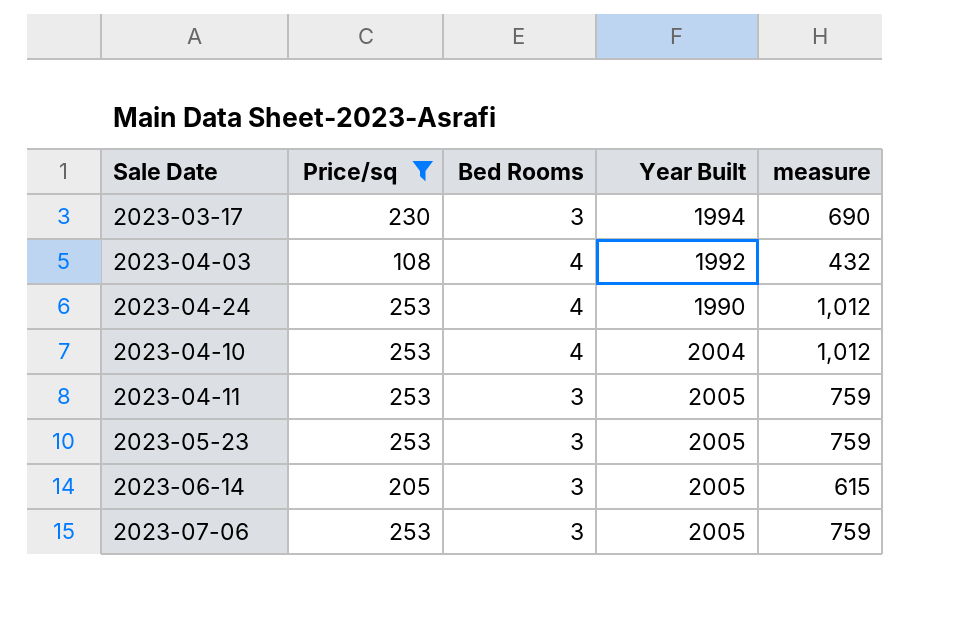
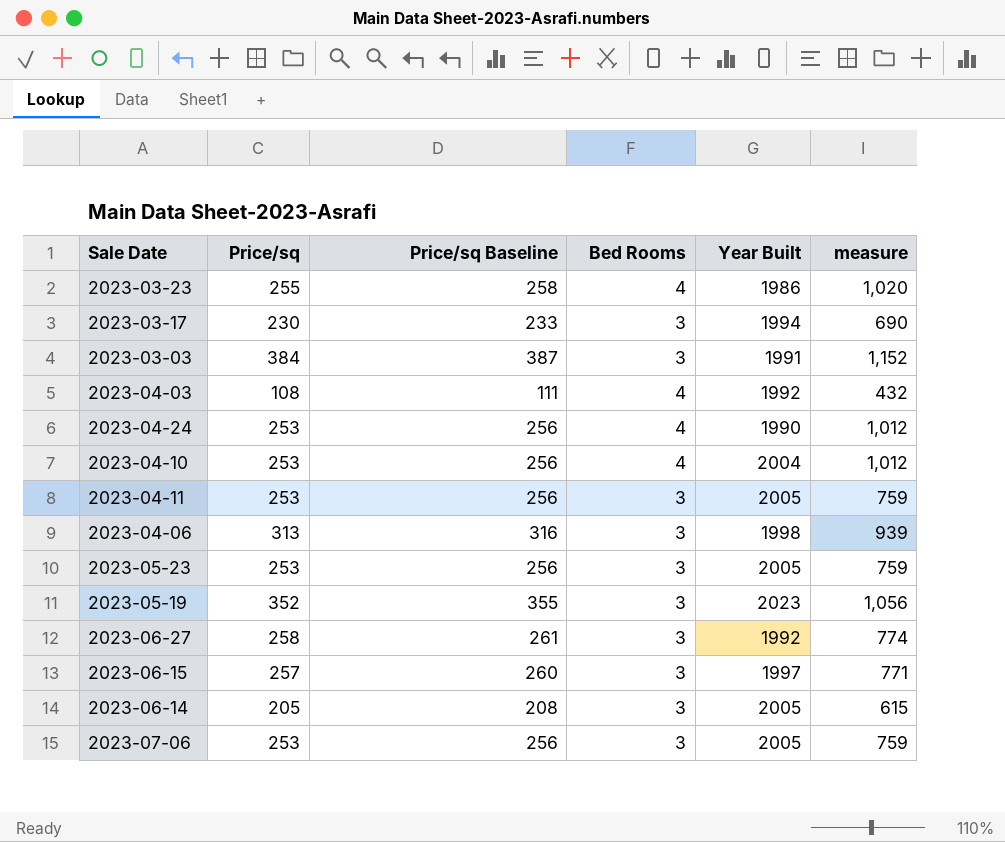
filter: Price/sq <= 253 -> none
column Price/sq Baseline | formula: none -> [Price/sq] + 3

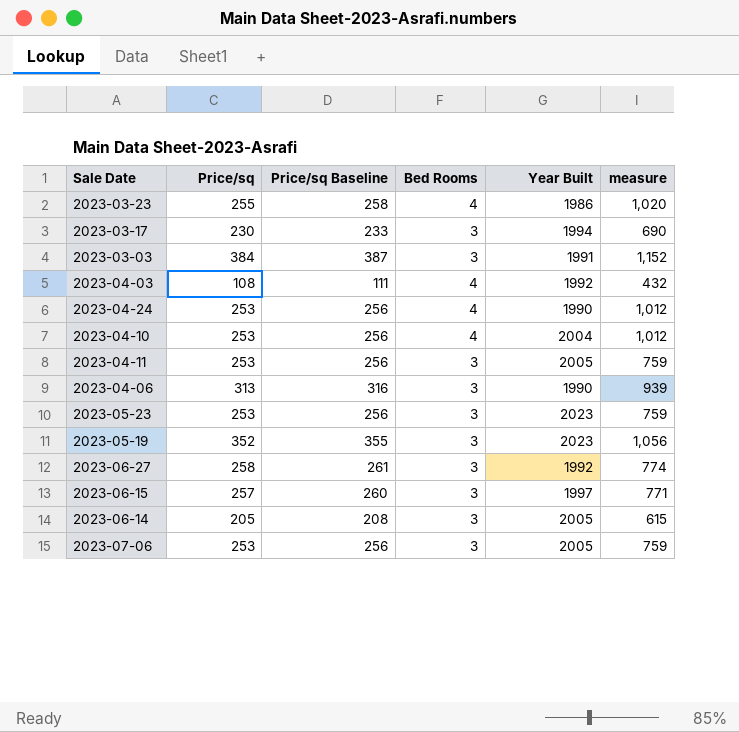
2023-04-06 | Year Built: 1998 -> 1990
2023-05-23 | Year Built: 2005 -> 2023

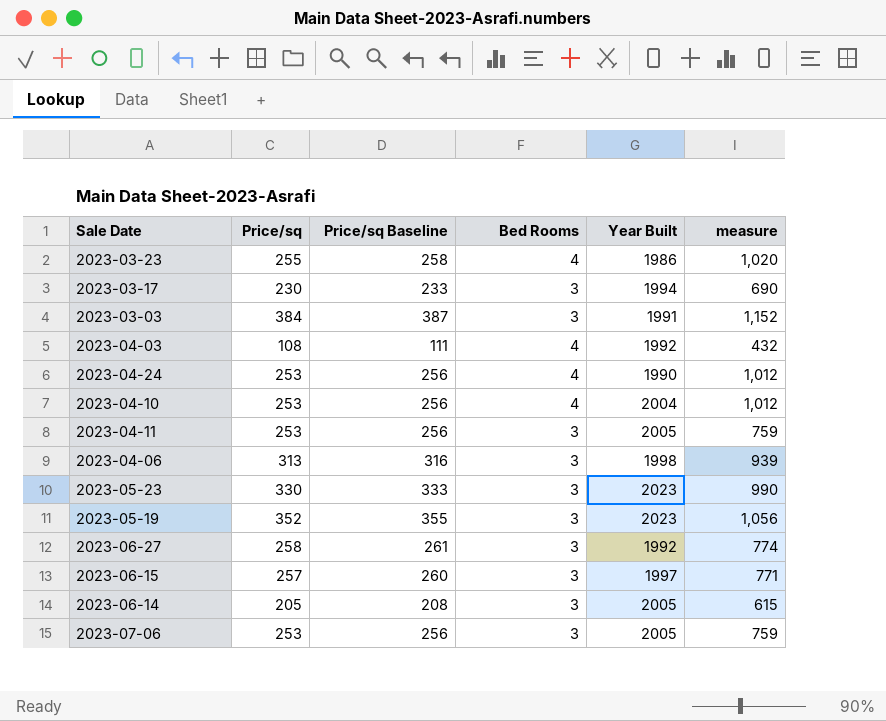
2023-04-06 | Year Built: 1990 -> 1998
2023-05-23 | Price/sq: 253 -> 330
2023-05-23 | Price/sq Baseline: 256 -> 333
2023-05-23 | measure: 759 -> 990

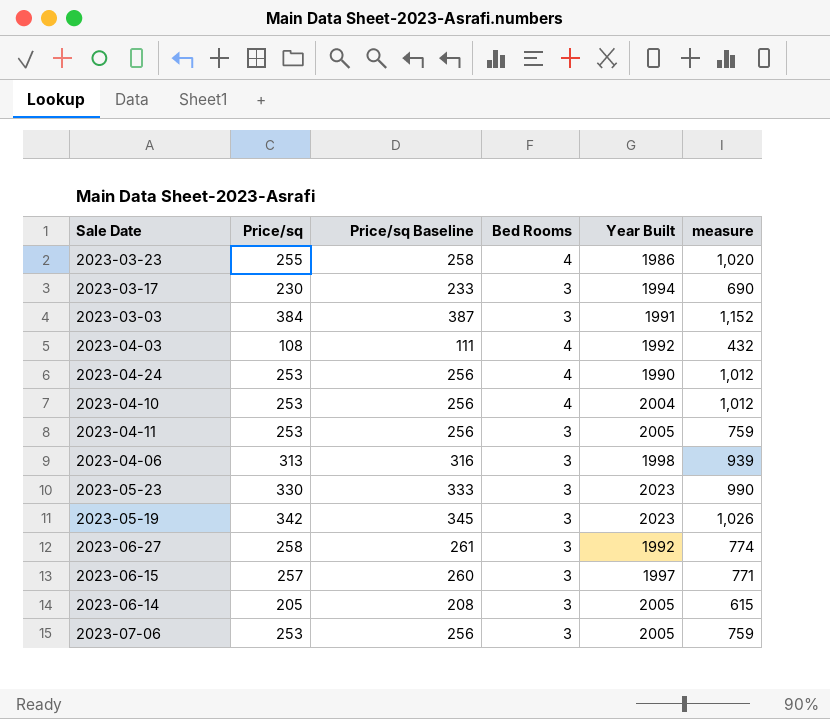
2023-05-19 | Price/sq: 352 -> 342
2023-05-19 | Price/sq Baseline: 355 -> 345
2023-05-19 | measure: 1,056 -> 1,026

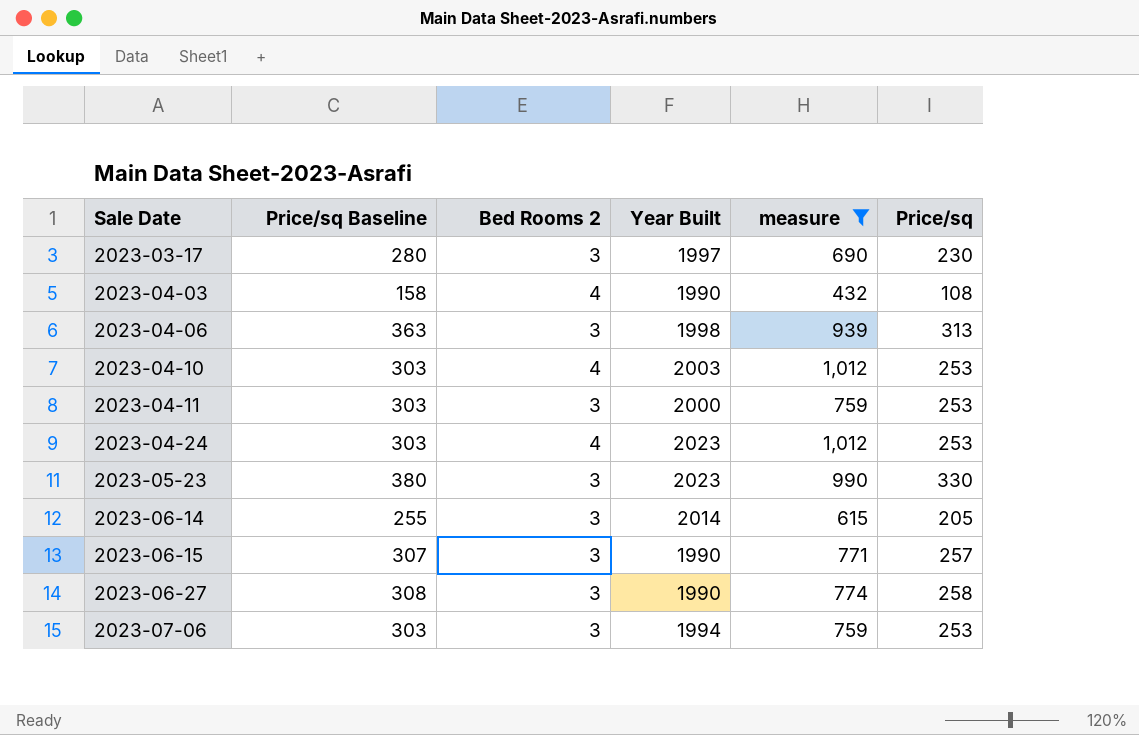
filter: none -> measure <= 1,012
row order: none -> Sale Date ascending
column Price/sq Baseline | formula: [Price/sq] + 3 -> [Price/sq] + 50
column name: Bed Rooms -> Bed Rooms 2
column Price/sq | position: 2 -> 6
2023-03-17 | Year Built: 1994 -> 1997
2023-04-03 | Year Built: 1992 -> 1990
2023-04-10 | Year Built: 2004 -> 2003
2023-04-11 | Year Built: 2005 -> 2000
2023-04-24 | Year Built: 1990 -> 2023
2023-06-14 | Year Built: 2005 -> 2014
2023-06-15 | Year Built: 1997 -> 1990
2023-06-27 | Year Built: 1992 -> 1990
2023-07-06 | Year Built: 2005 -> 1994

